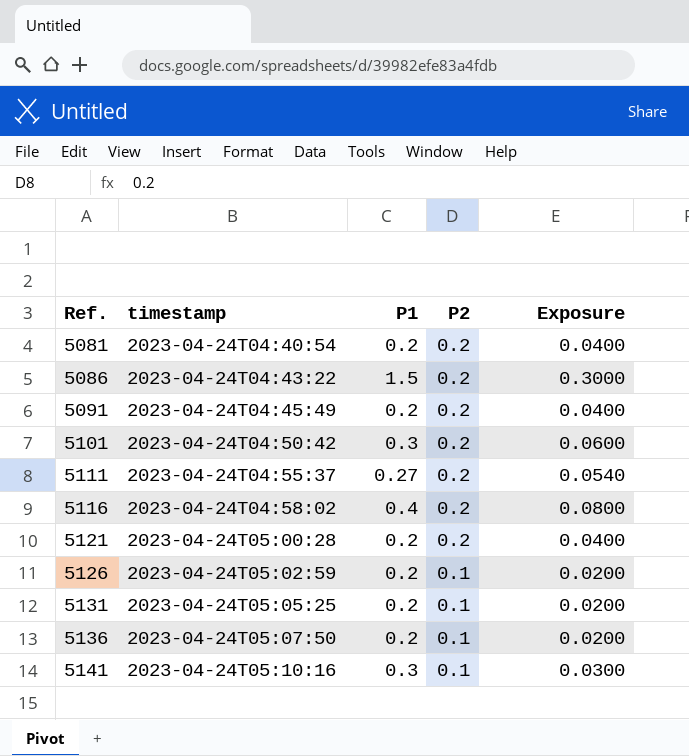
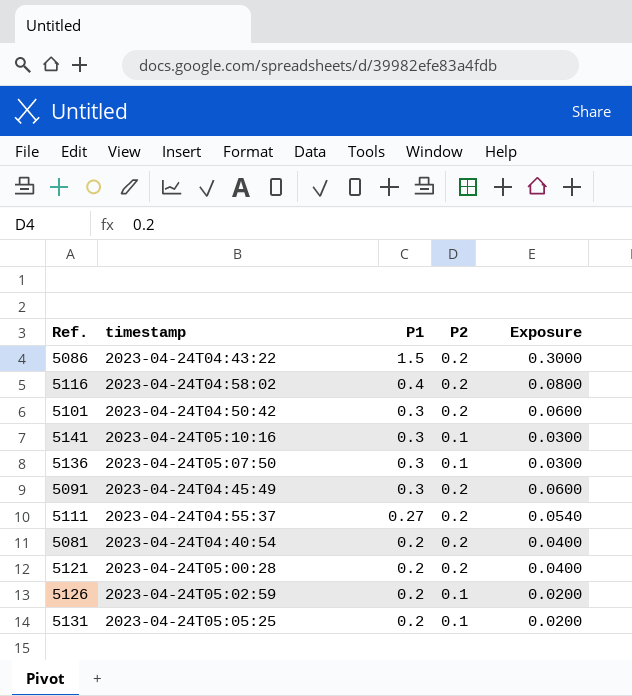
row order: Ref. ascending -> P1 descending
5136 | P1: 0.2 -> 0.3
5136 | Exposure: 0.0200 -> 0.0300
5091 | P1: 0.2 -> 0.3
5091 | Exposure: 0.0400 -> 0.0600

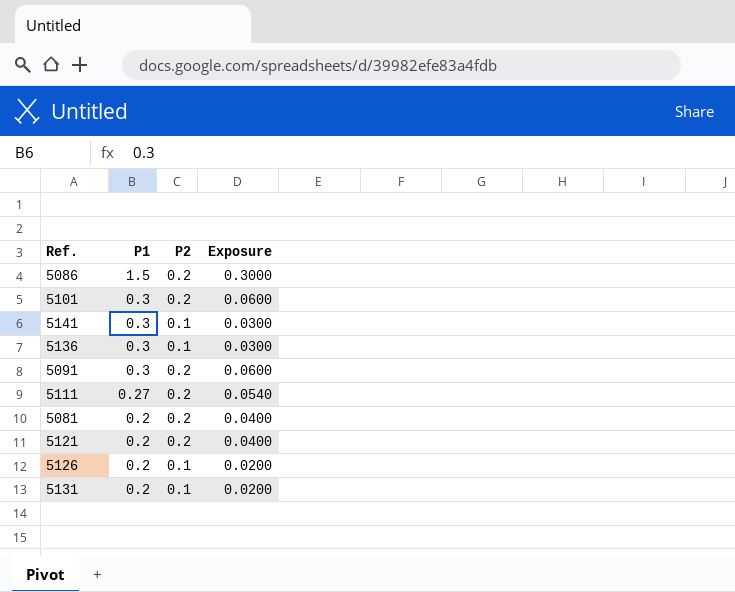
column timestamp | position: 2 -> none
row 5116: 2023-04-24T04:58:02 | 0.4 | 0.2 | 0.0800 -> none

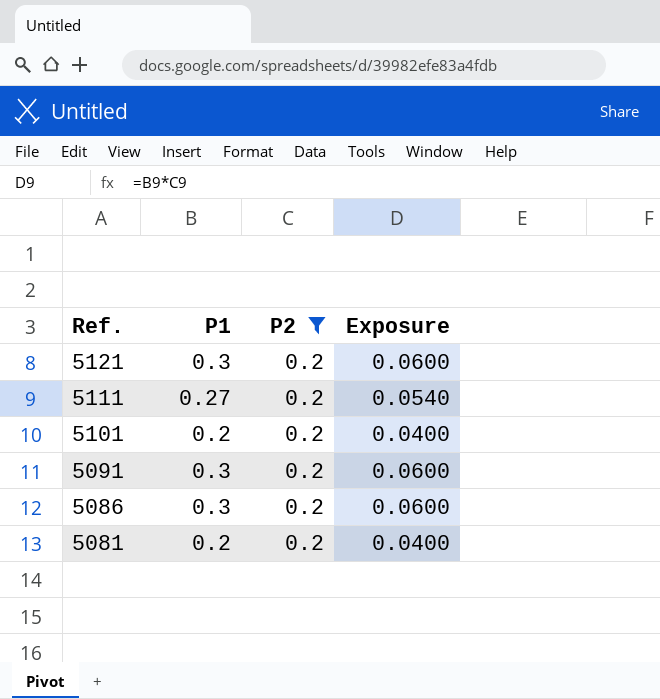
filter: none -> P2 = 0.2
row order: P1 descending -> Ref. descending
5121 | P1: 0.2 -> 0.3
5121 | Exposure: 0.0400 -> 0.0600
5101 | P1: 0.3 -> 0.2
5101 | Exposure: 0.0600 -> 0.0400
5086 | P1: 1.5 -> 0.3
5086 | Exposure: 0.3000 -> 0.0600

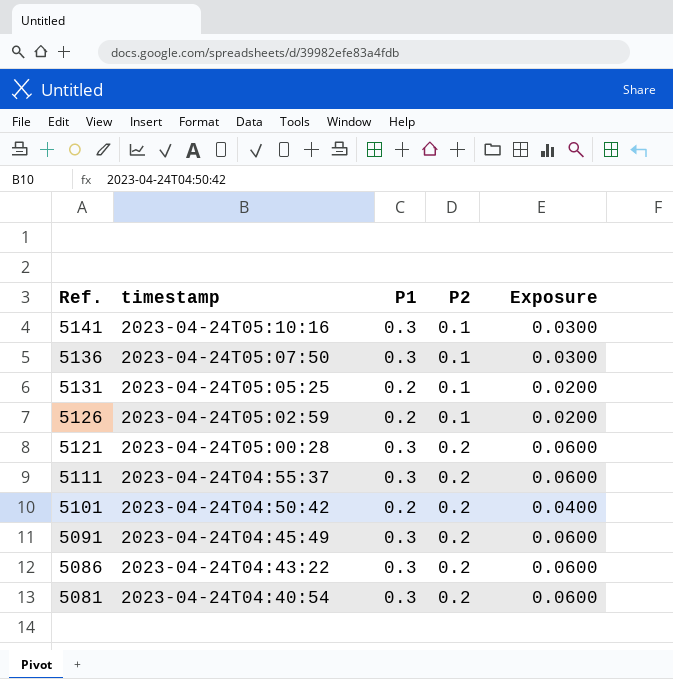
filter: P2 = 0.2 -> none
column timestamp | position: none -> 2
5111 | P1: 0.27 -> 0.3
5111 | Exposure: 0.0540 -> 0.0600
5081 | P1: 0.2 -> 0.3
5081 | Exposure: 0.0400 -> 0.0600

